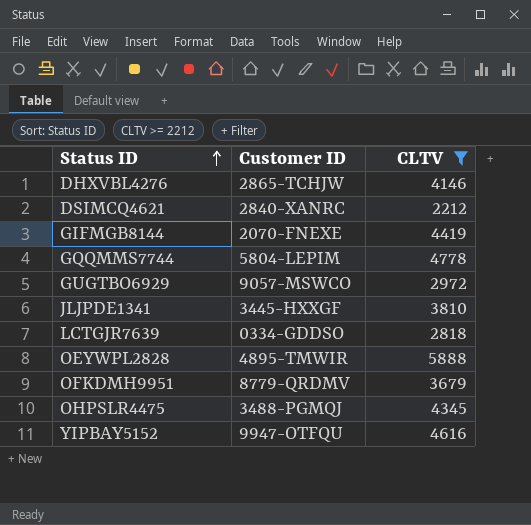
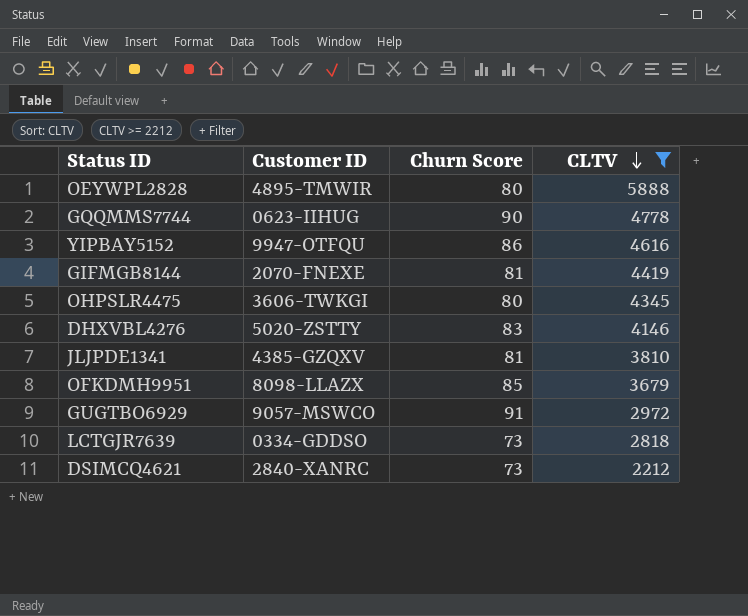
row order: Status ID ascending -> CLTV descending
column Churn Score | position: none -> 3
GQQMMS7744 | Customer ID: 5804-LEPIM -> 0623-IIHUG
OHPSLR4475 | Customer ID: 3488-PGMQJ -> 3606-TWKGI
DHXVBL4276 | Customer ID: 2865-TCHJW -> 5020-ZSTTY
JLJPDE1341 | Customer ID: 3445-HXXGF -> 4385-GZQXV
OFKDMH9951 | Customer ID: 8779-QRDMV -> 8098-LLAZX

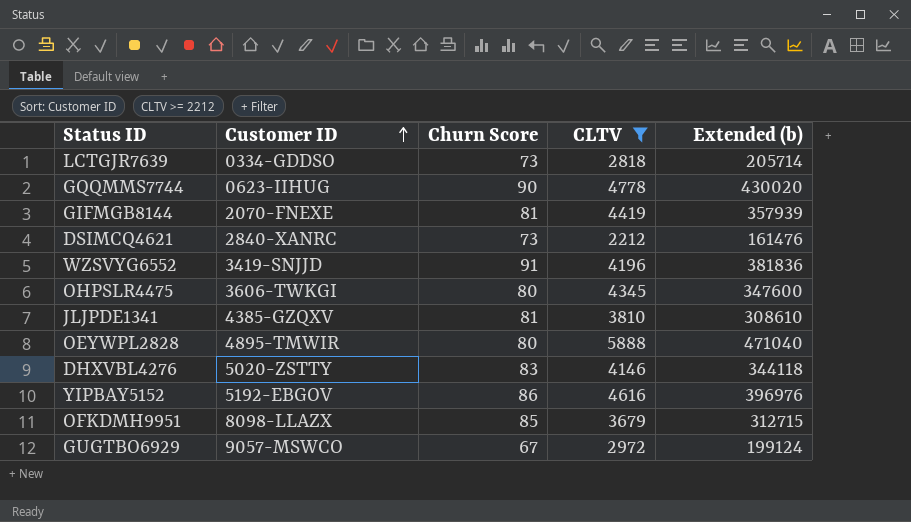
row order: CLTV descending -> Customer ID ascending
column Extended (b) | formula: none -> [Churn Score] * [CLTV]
row WZSVYG6552: none -> 3419-SNJJD | 91 | 4196 | 381836
YIPBAY5152 | Customer ID: 9947-OTFQU -> 5192-EBGOV
GUGTBO6929 | Churn Score: 91 -> 67

